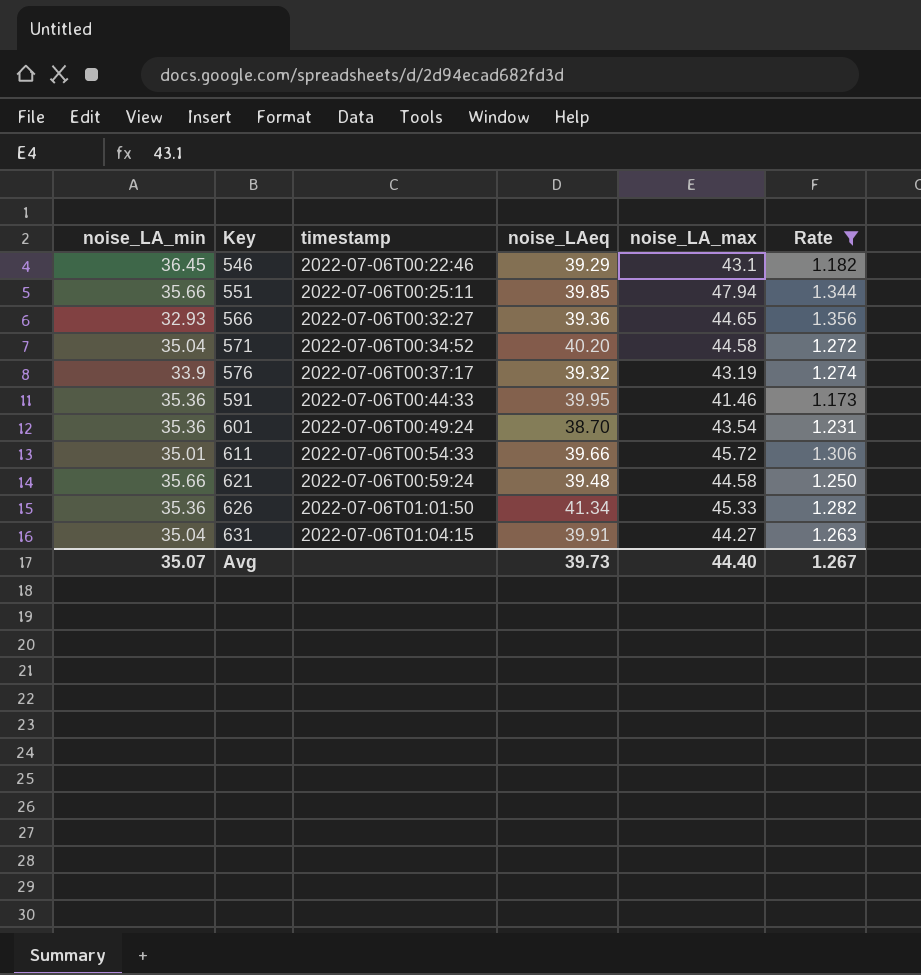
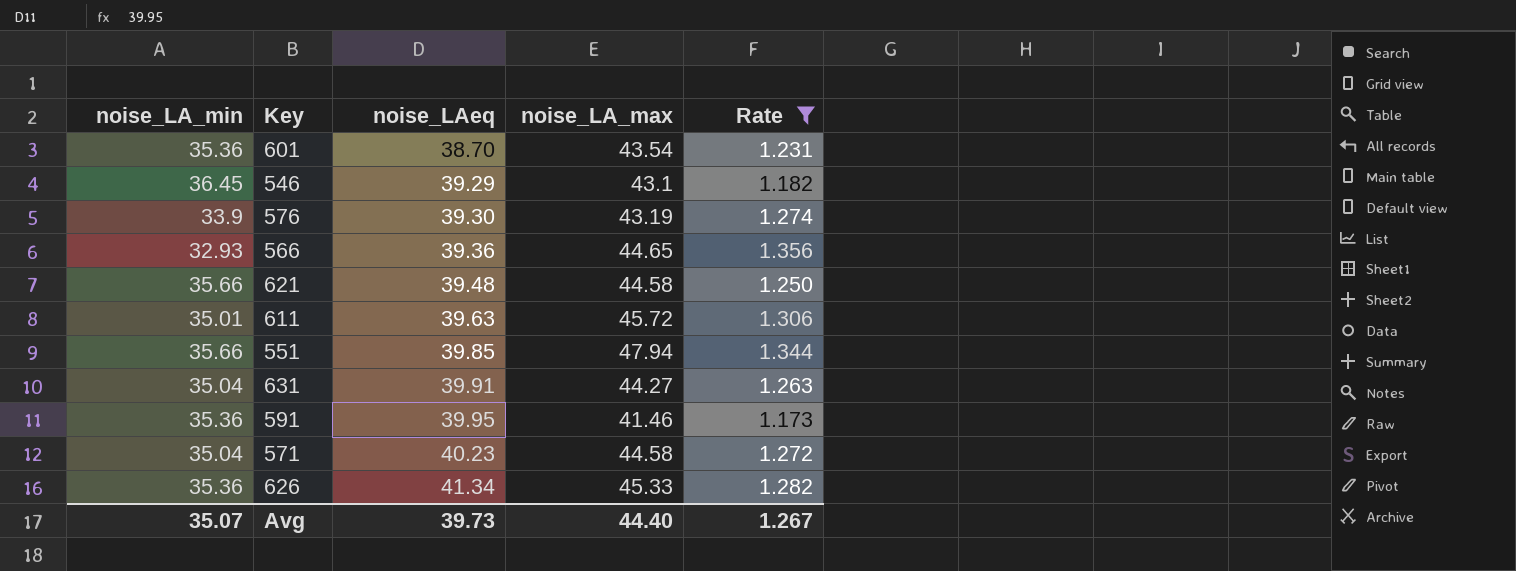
row order: Key ascending -> noise_LAeq ascending
column timestamp | position: 3 -> none
576 | noise_LAeq: 39.32 -> 39.30
611 | noise_LAeq: 39.66 -> 39.63
571 | noise_LAeq: 40.20 -> 40.23

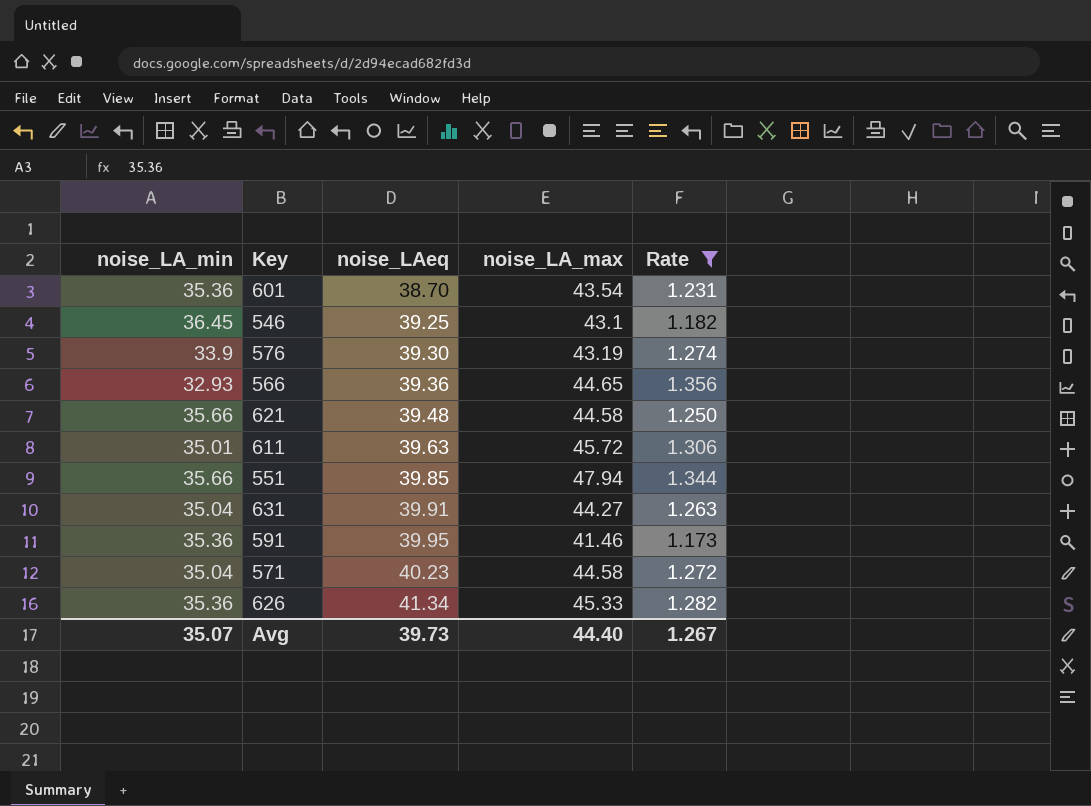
546 | noise_LAeq: 39.29 -> 39.25

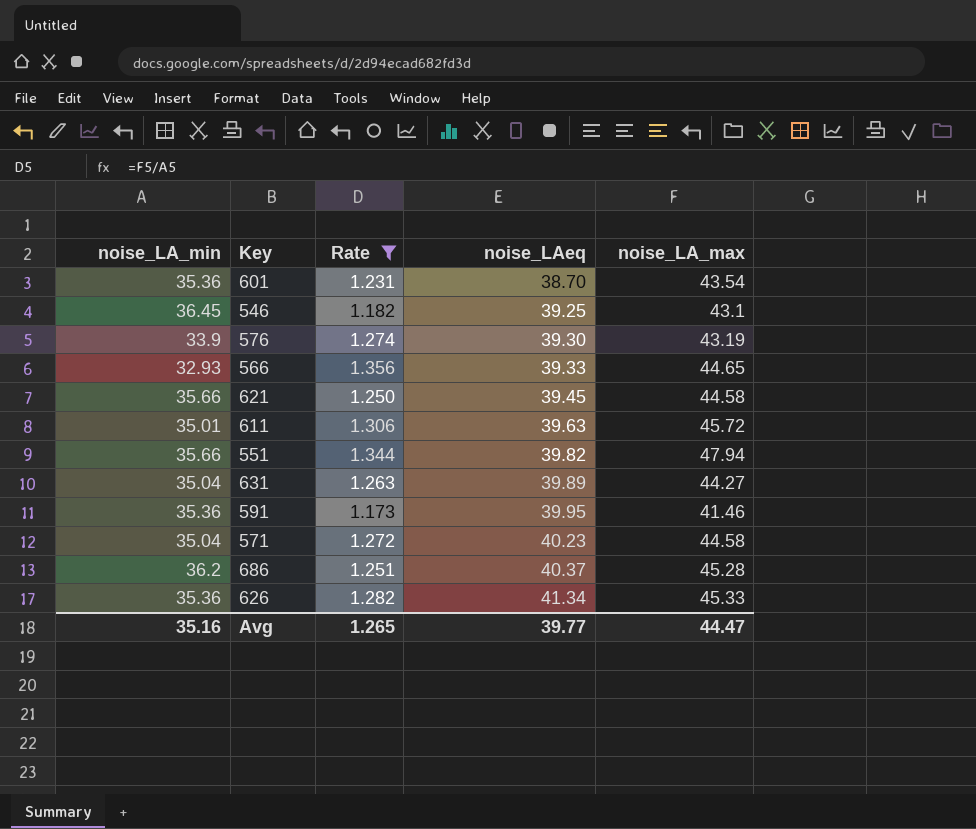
column Rate | position: 5 -> 3
566 | noise_LAeq: 39.36 -> 39.33
621 | noise_LAeq: 39.48 -> 39.45
551 | noise_LAeq: 39.85 -> 39.82
631 | noise_LAeq: 39.91 -> 39.89
row 686: none -> 36.2 | 1.251 | 40.37 | 45.28
Avg | noise_LA_min: 35.07 -> 35.16
Avg | Rate: 1.267 -> 1.265
Avg | noise_LAeq: 39.73 -> 39.77
Avg | noise_LA_max: 44.40 -> 44.47

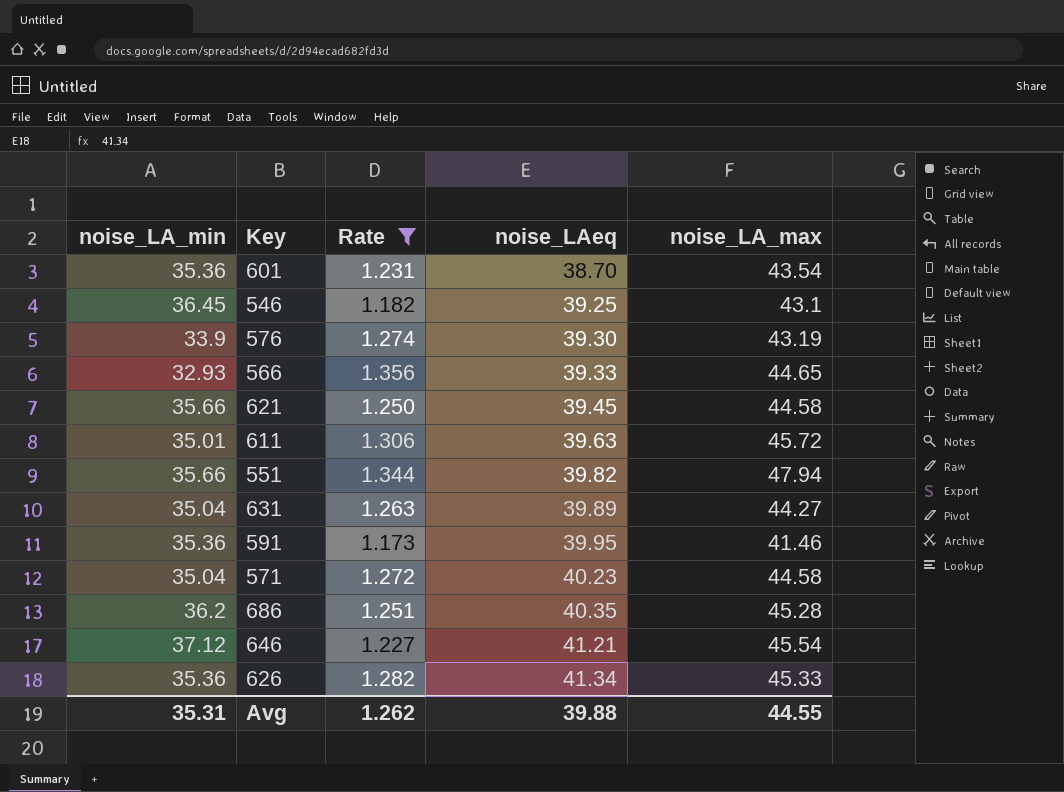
686 | noise_LAeq: 40.37 -> 40.35
row 646: none -> 37.12 | 1.227 | 41.21 | 45.54
Avg | noise_LA_min: 35.16 -> 35.31
Avg | Rate: 1.265 -> 1.262
Avg | noise_LAeq: 39.77 -> 39.88
Avg | noise_LA_max: 44.47 -> 44.55

